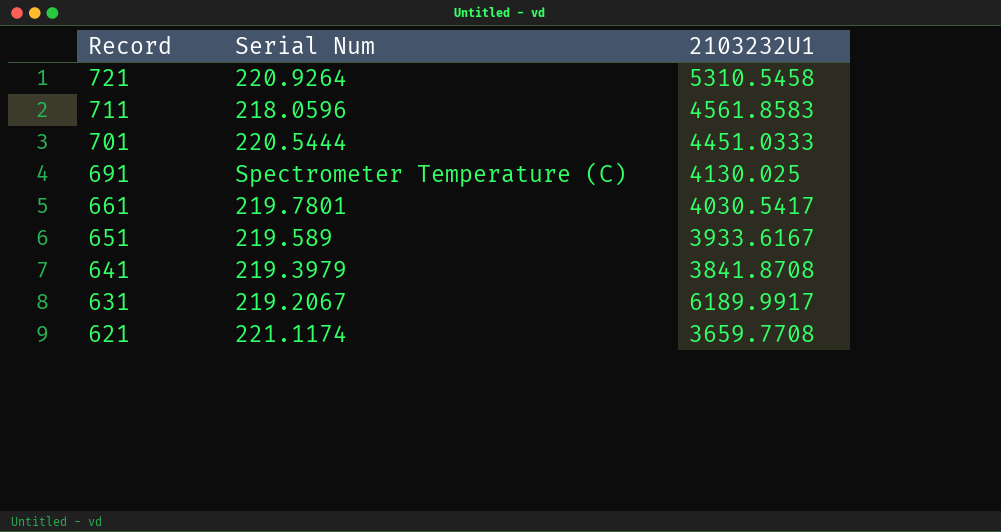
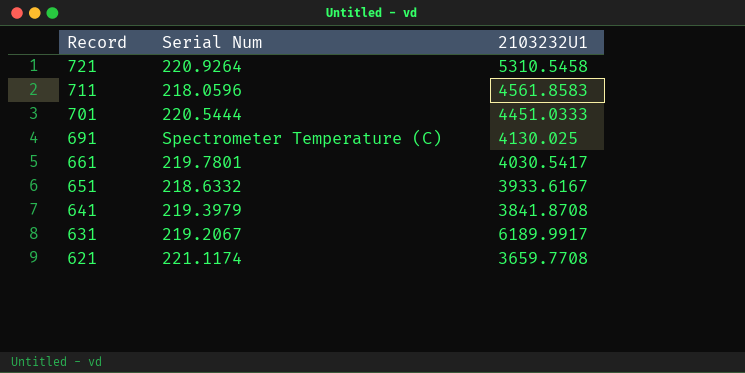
651 | Serial Num: 219.589 -> 218.6332

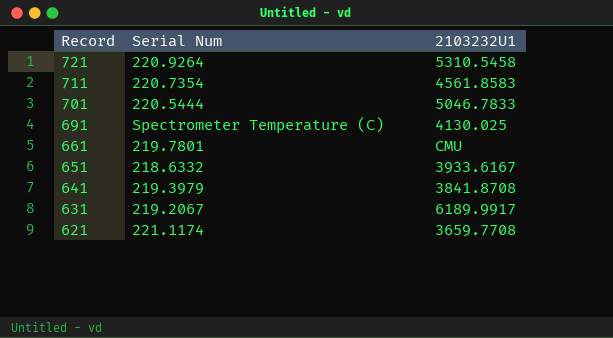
711 | Serial Num: 218.0596 -> 220.7354
701 | 2103232U1: 4451.0333 -> 5046.7833
661 | 2103232U1: 4030.5417 -> CMU

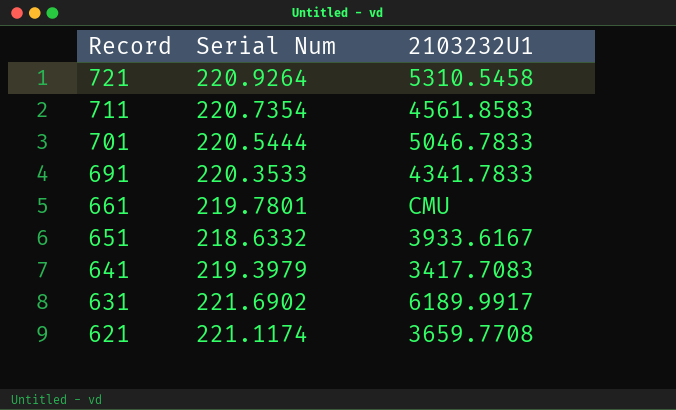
691 | Serial Num: Spectrometer Temperature (C) -> 220.3533
691 | 2103232U1: 4130.025 -> 4341.7833
641 | 2103232U1: 3841.8708 -> 3417.7083
631 | Serial Num: 219.2067 -> 221.6902

